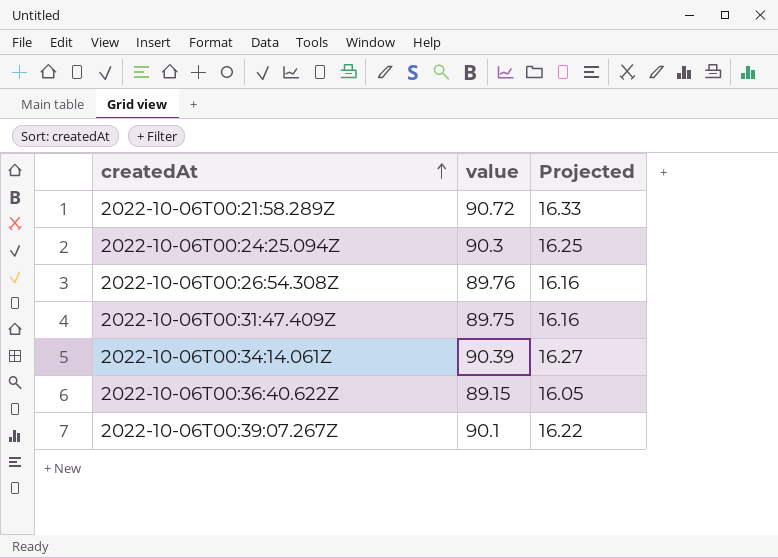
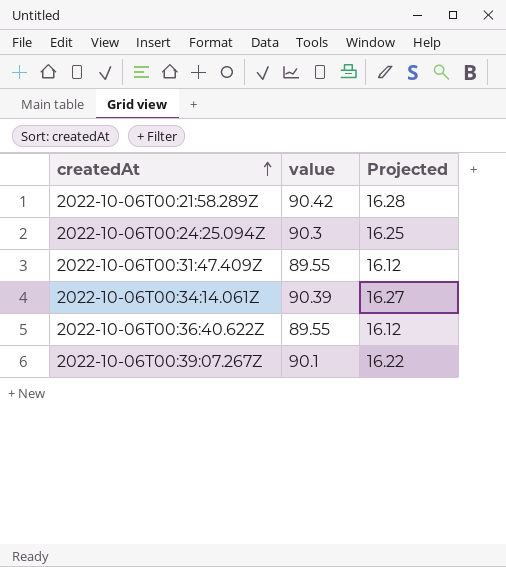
row 2022-10-06T00:26:54.308Z: 89.76 | 16.16 -> none
2022-10-06T00:21:58.289Z | value: 90.72 -> 90.42
2022-10-06T00:21:58.289Z | Projected: 16.33 -> 16.28
2022-10-06T00:31:47.409Z | value: 89.75 -> 89.55
2022-10-06T00:31:47.409Z | Projected: 16.16 -> 16.12
2022-10-06T00:36:40.622Z | value: 89.15 -> 89.55
2022-10-06T00:36:40.622Z | Projected: 16.05 -> 16.12

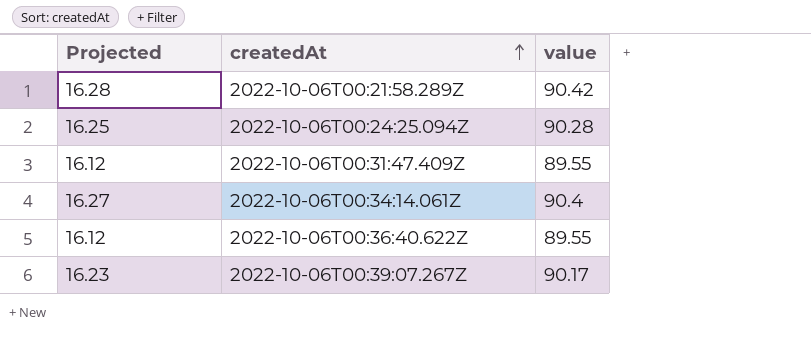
column Projected | position: 3 -> 1
2022-10-06T00:24:25.094Z | value: 90.3 -> 90.28
2022-10-06T00:34:14.061Z | value: 90.39 -> 90.4
2022-10-06T00:39:07.267Z | Projected: 16.22 -> 16.23
2022-10-06T00:39:07.267Z | value: 90.1 -> 90.17

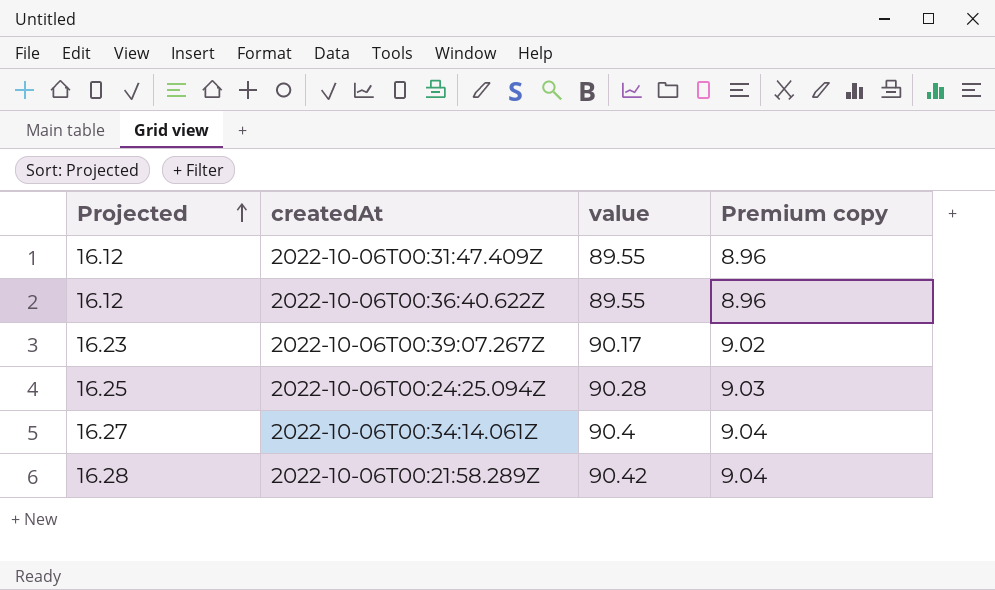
row order: createdAt ascending -> Projected ascending
column Premium copy | formula: none -> [value] * 0.1

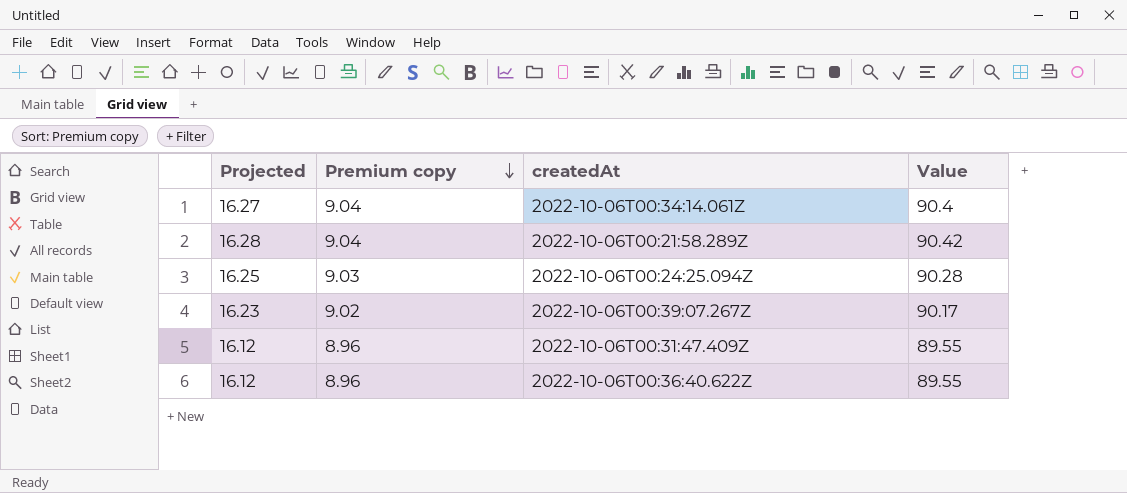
row order: Projected ascending -> Premium copy descending
column Premium copy | position: 4 -> 2
column name: value -> Value

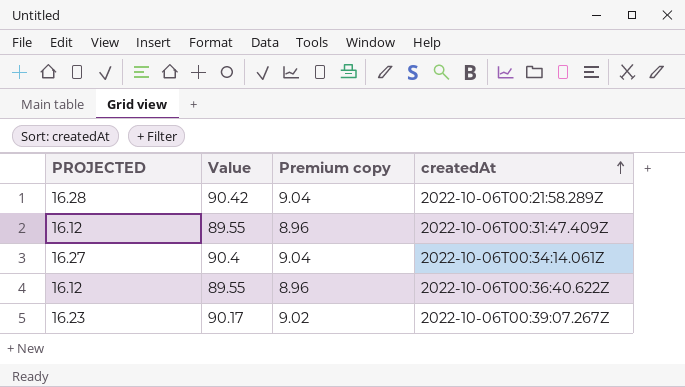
row order: Premium copy descending -> createdAt ascending
column name: Projected -> PROJECTED
column Value | position: 4 -> 2
row 2022-10-06T00:24:25.094Z: 16.25 | 9.03 | 90.28 -> none

